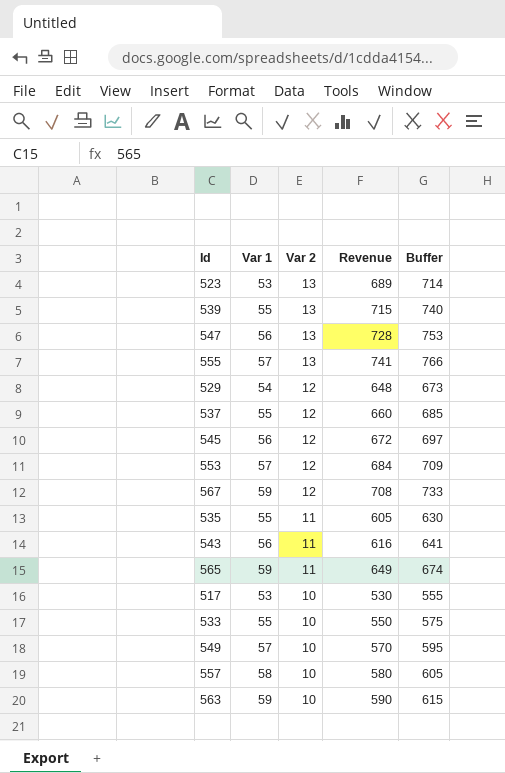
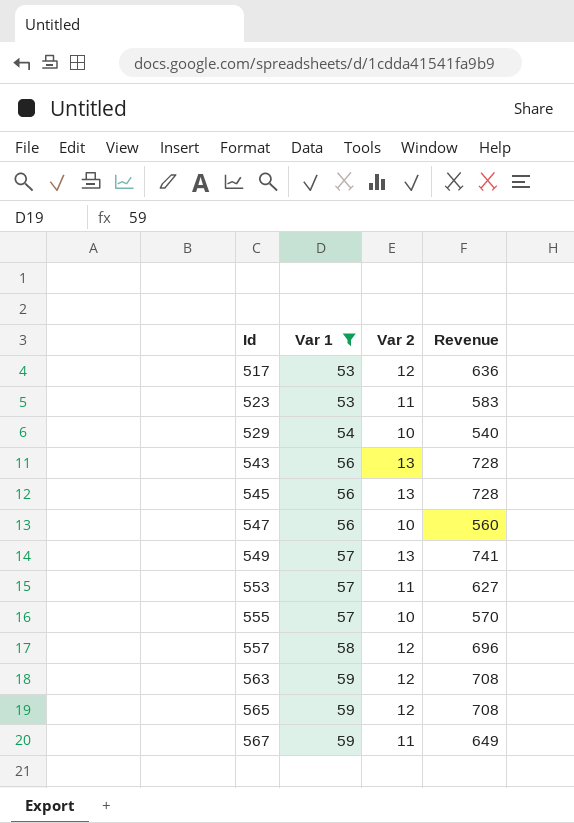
filter: none -> Var 1 != 55
row order: Var 2 descending -> Id ascending
column Buffer | formula: [Revenue] + 25 -> none
517 | Var 2: 10 -> 12
517 | Revenue: 530 -> 636
523 | Var 2: 13 -> 11
523 | Revenue: 689 -> 583
529 | Var 2: 12 -> 10
529 | Revenue: 648 -> 540
543 | Var 2: 11 -> 13
543 | Revenue: 616 -> 728
545 | Var 2: 12 -> 13
545 | Revenue: 672 -> 728
547 | Var 2: 13 -> 10
547 | Revenue: 728 -> 560
549 | Var 2: 10 -> 13
549 | Revenue: 570 -> 741
553 | Var 2: 12 -> 11
553 | Revenue: 684 -> 627
555 | Var 2: 13 -> 10
555 | Revenue: 741 -> 570
557 | Var 2: 10 -> 12
557 | Revenue: 580 -> 696
563 | Var 2: 10 -> 12
563 | Revenue: 590 -> 708
565 | Var 2: 11 -> 12
565 | Revenue: 649 -> 708
567 | Var 2: 12 -> 11
567 | Revenue: 708 -> 649

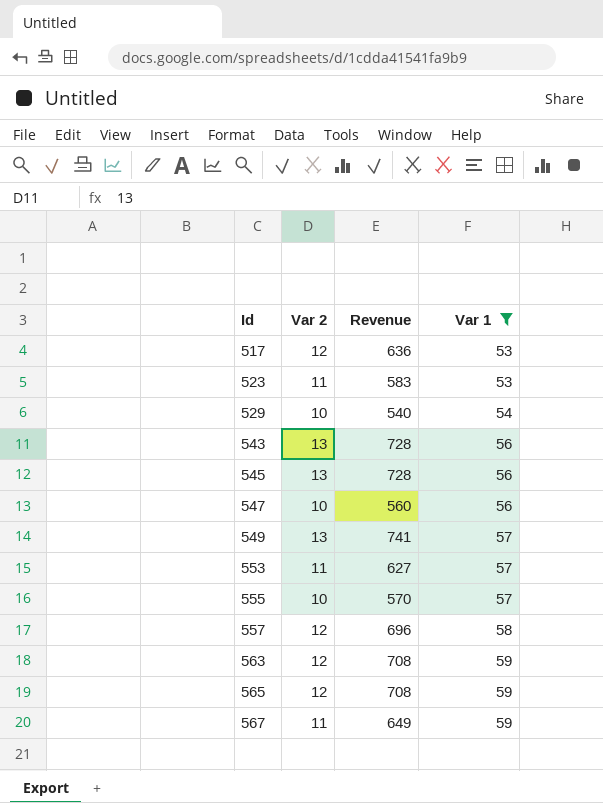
column Var 1 | position: 2 -> 4

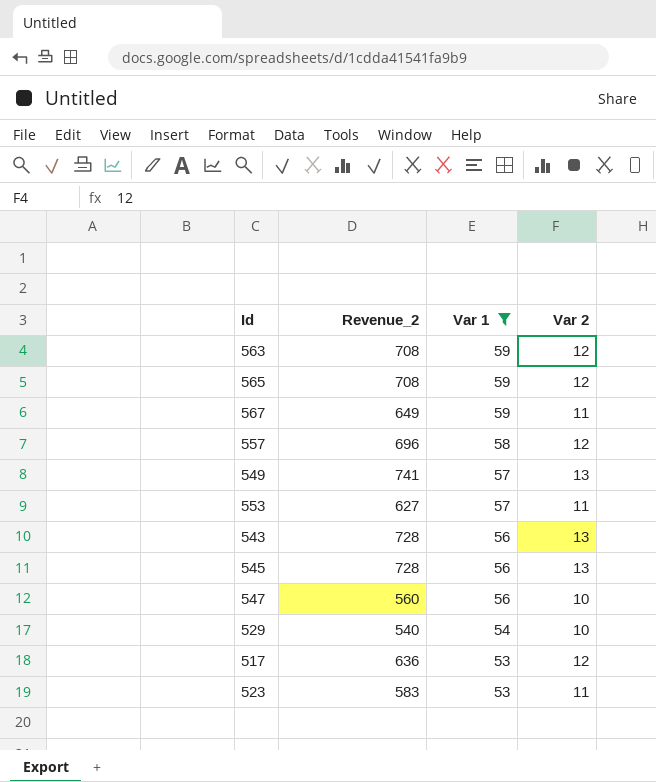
row order: Id ascending -> Var 1 descending
column name: Revenue -> Revenue_2
column Var 2 | position: 2 -> 4
row 555: 10 | 570 | 57 -> none

